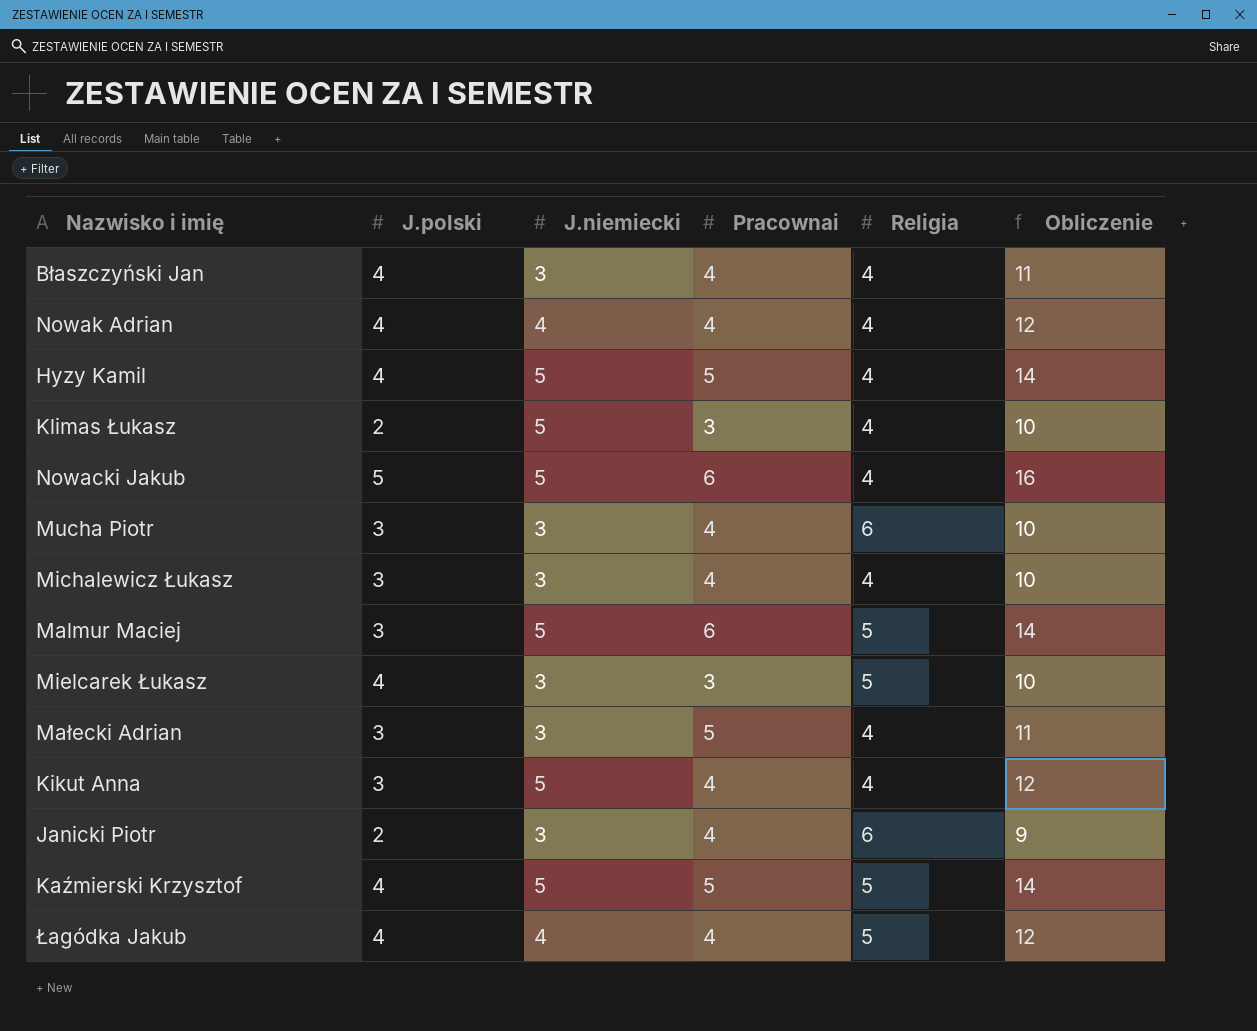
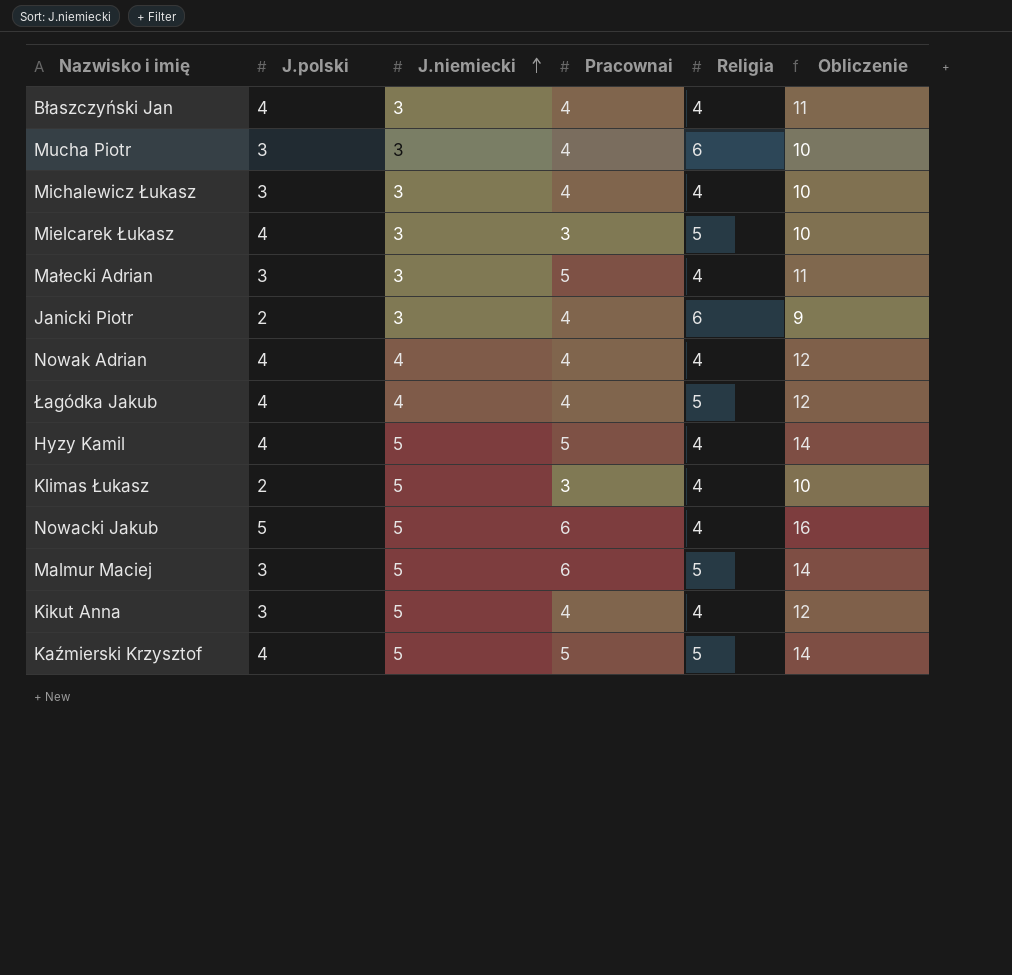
row order: none -> J.niemiecki ascending

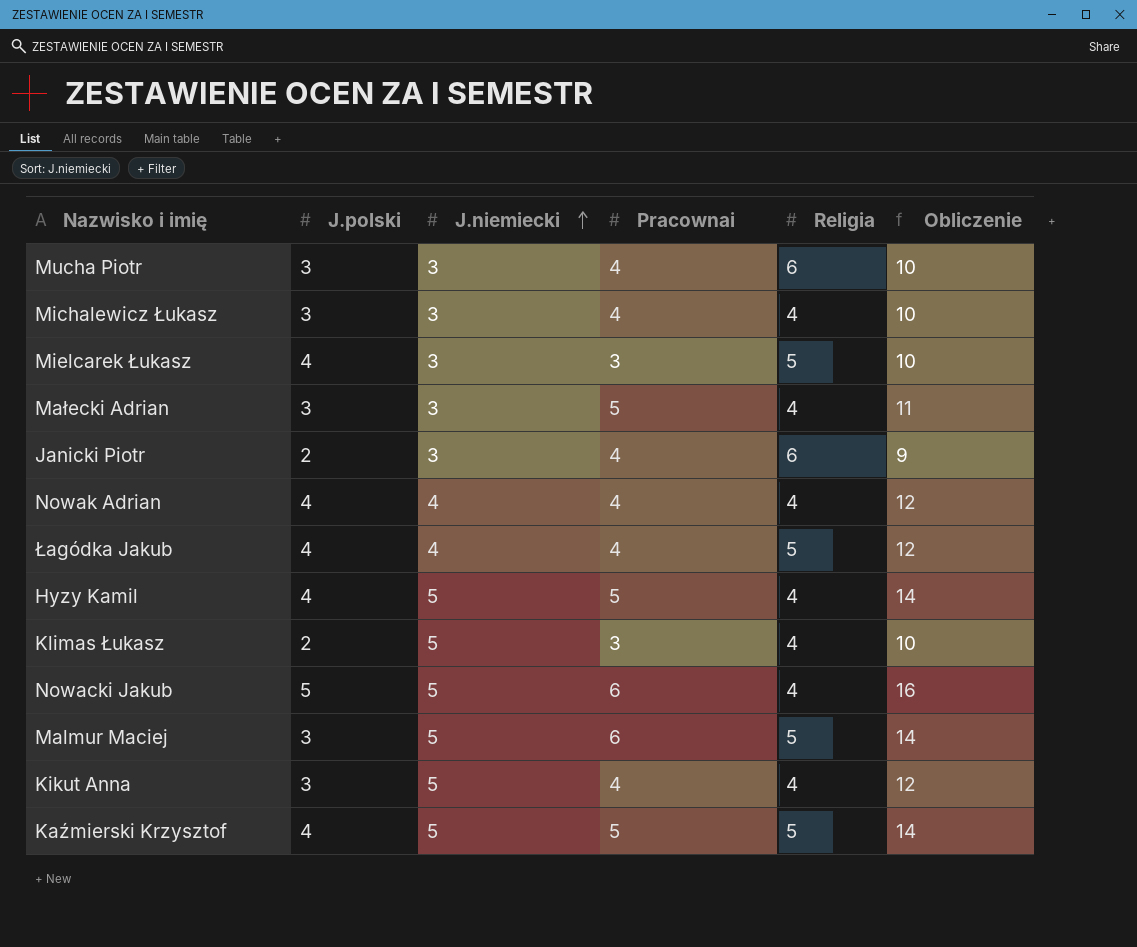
row Błaszczyński Jan: 4 | 3 | 4 | 4 | 11 -> none

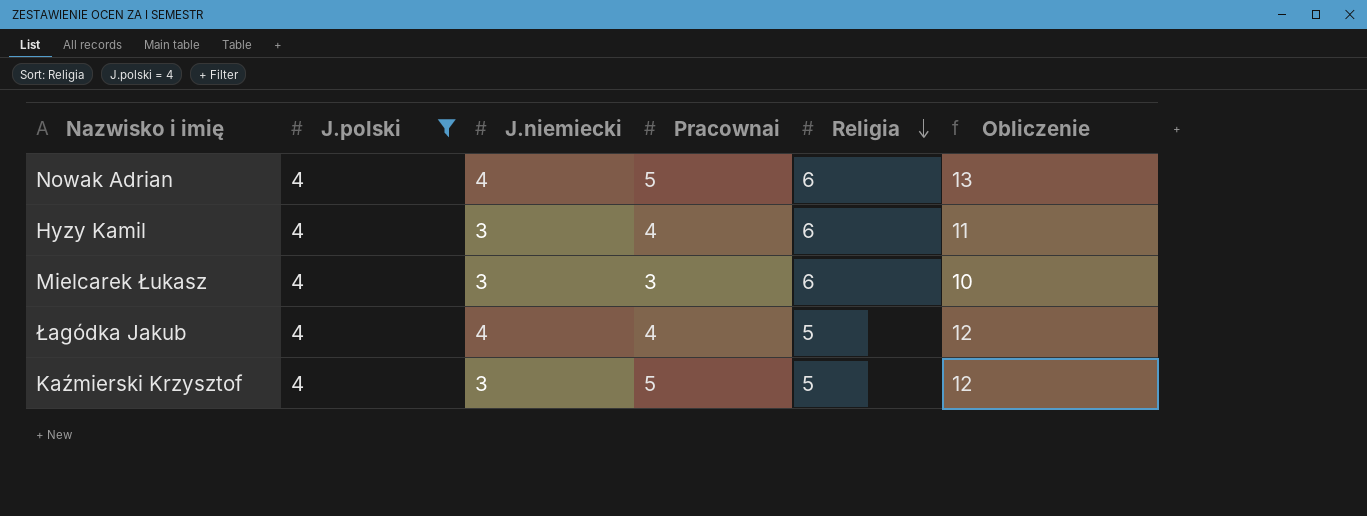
filter: none -> J.polski = 4
row order: J.niemiecki ascending -> Religia descending
Nowak Adrian | Pracownai: 4 -> 5
Nowak Adrian | Religia: 4 -> 6
Nowak Adrian | Obliczenie: 12 -> 13
Hyzy Kamil | J.niemiecki: 5 -> 3
Hyzy Kamil | Pracownai: 5 -> 4
Hyzy Kamil | Religia: 4 -> 6
Hyzy Kamil | Obliczenie: 14 -> 11
Mielcarek Łukasz | Religia: 5 -> 6
Kaźmierski Krzysztof | J.niemiecki: 5 -> 3
Kaźmierski Krzysztof | Obliczenie: 14 -> 12

